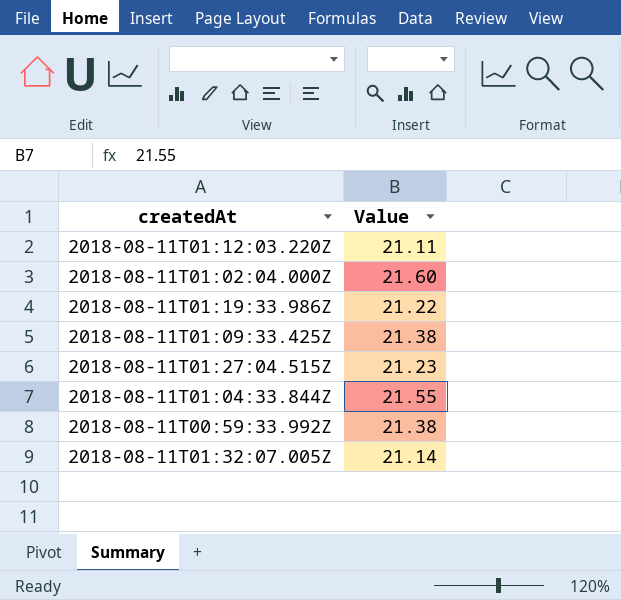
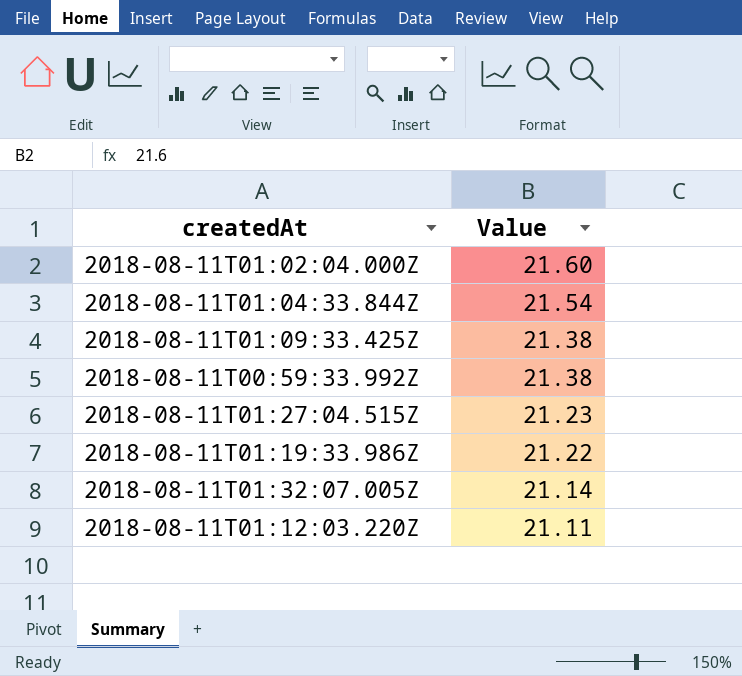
row order: none -> Value descending
2018-08-11T01:04:33.844Z | Value: 21.55 -> 21.54

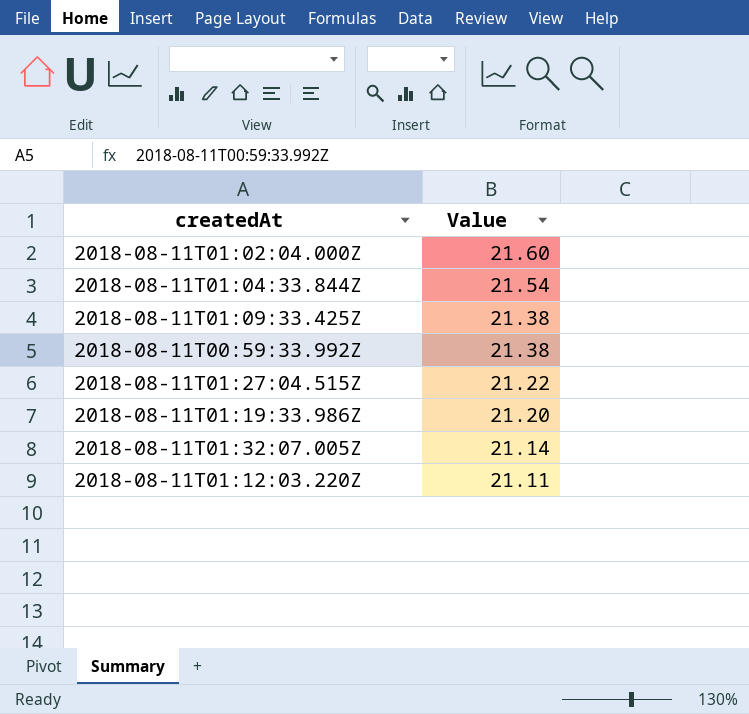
2018-08-11T01:27:04.515Z | Value: 21.23 -> 21.22
2018-08-11T01:19:33.986Z | Value: 21.22 -> 21.20

